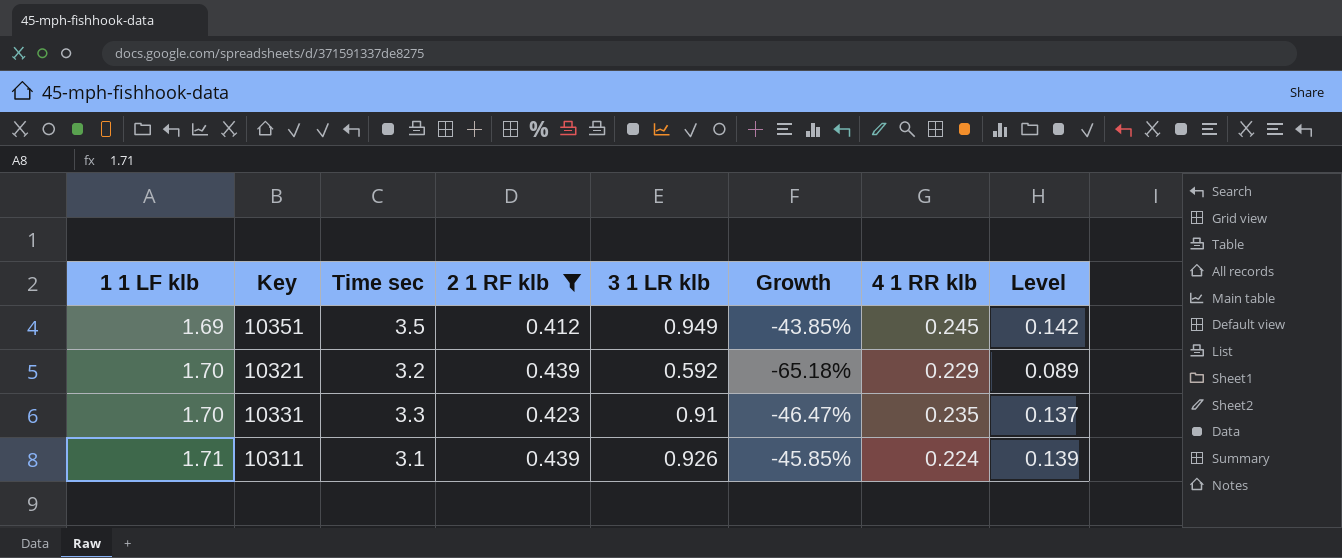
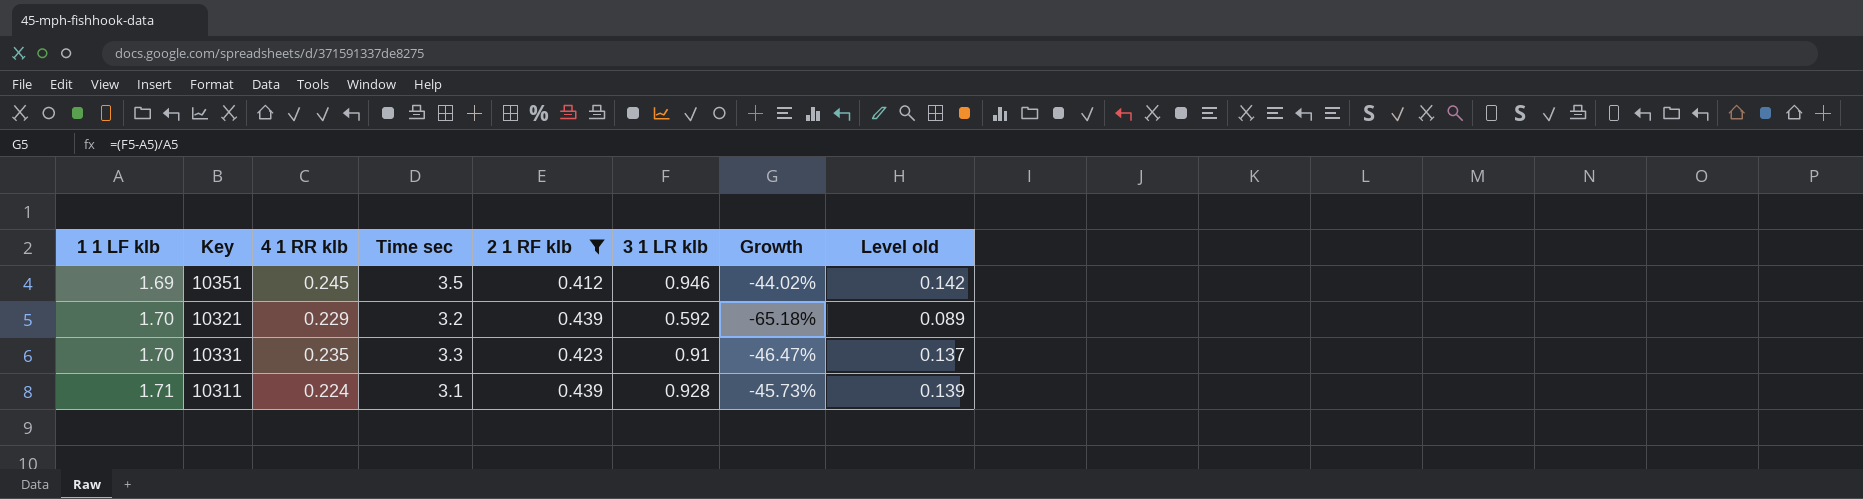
column 4 1 RR klb | position: 7 -> 3
column name: Level -> Level old
10351 | 3 1 LR klb: 0.949 -> 0.946
10351 | Growth: -43.85% -> -44.02%
10311 | 3 1 LR klb: 0.926 -> 0.928
10311 | Growth: -45.85% -> -45.73%

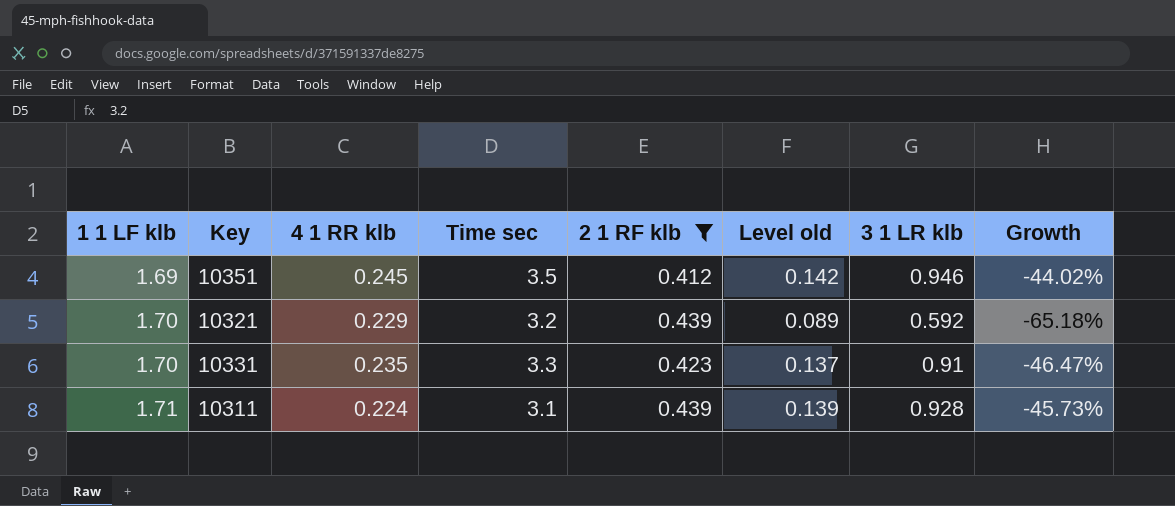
column Level old | position: 8 -> 6

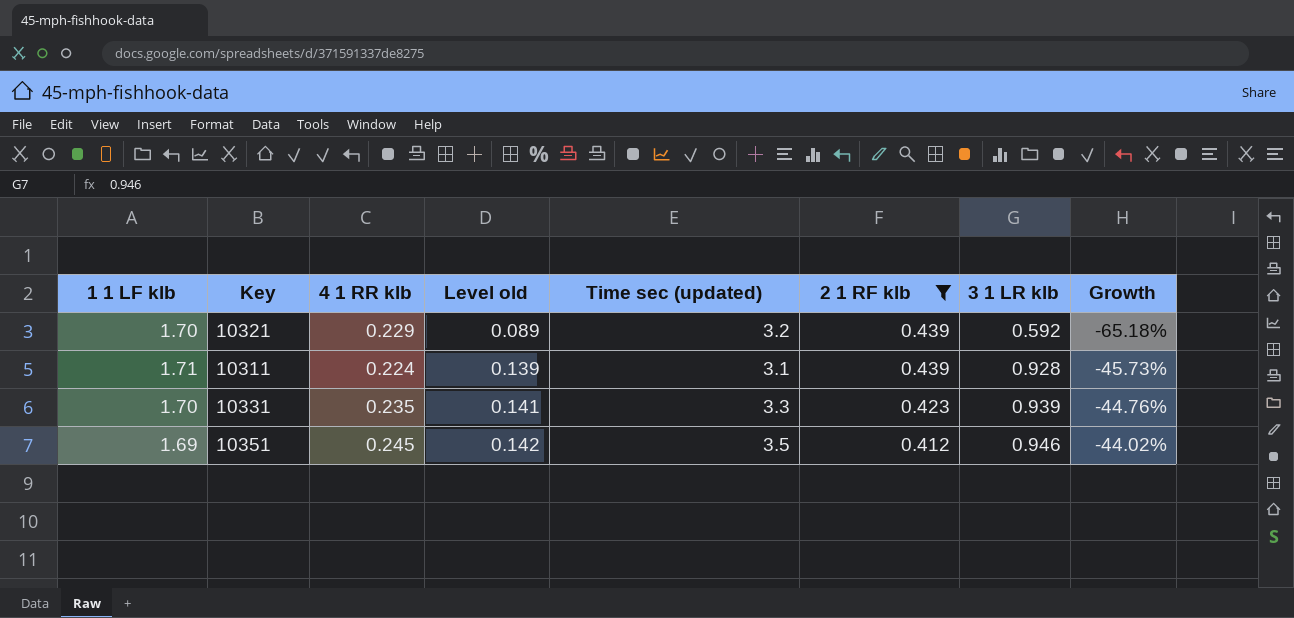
row order: 1 1 LF klb ascending -> Level old ascending
column Level old | position: 6 -> 4
column name: Time sec -> Time sec (updated)
10331 | Level old: 0.137 -> 0.141
10331 | 3 1 LR klb: 0.91 -> 0.939
10331 | Growth: -46.47% -> -44.76%

